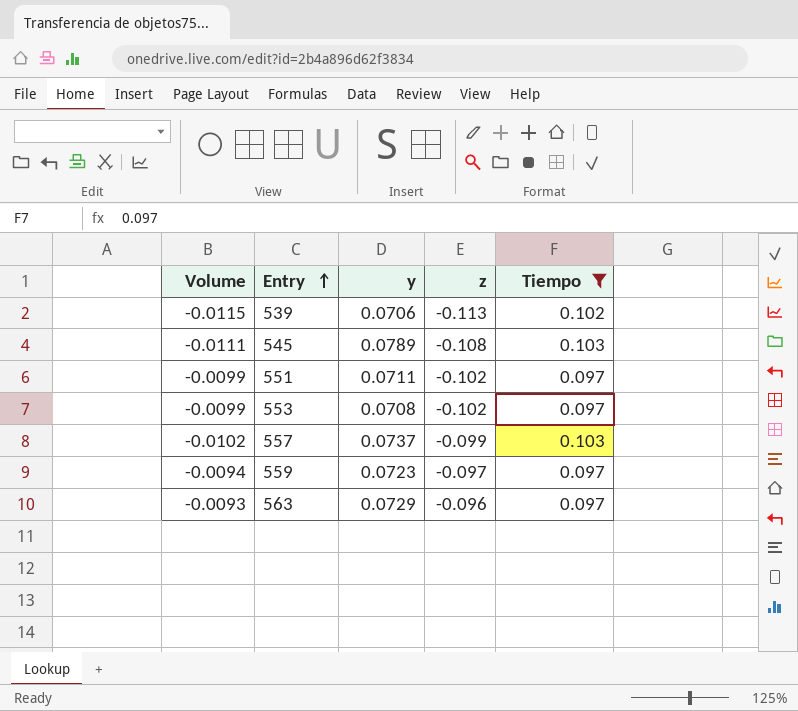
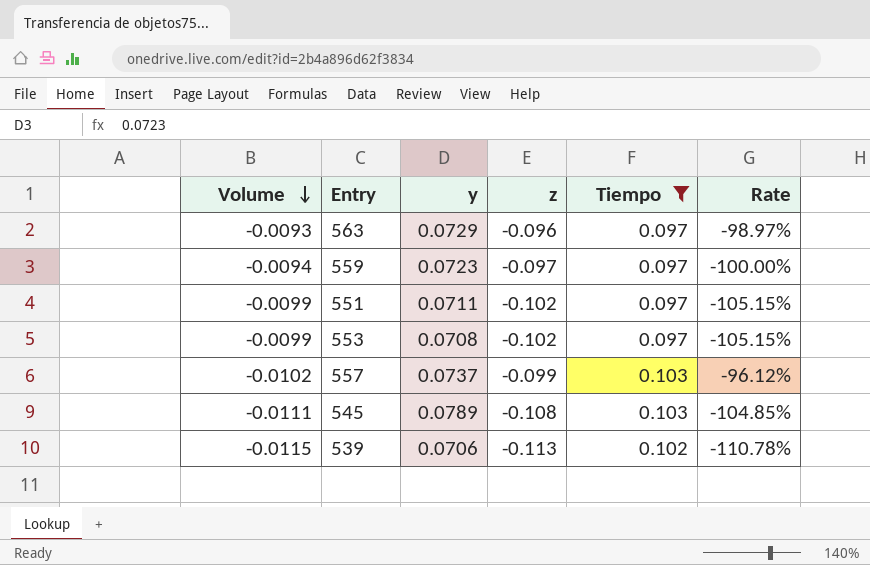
row order: Entry ascending -> Volume descending
column Rate | formula: none -> [z] / [Tiempo]

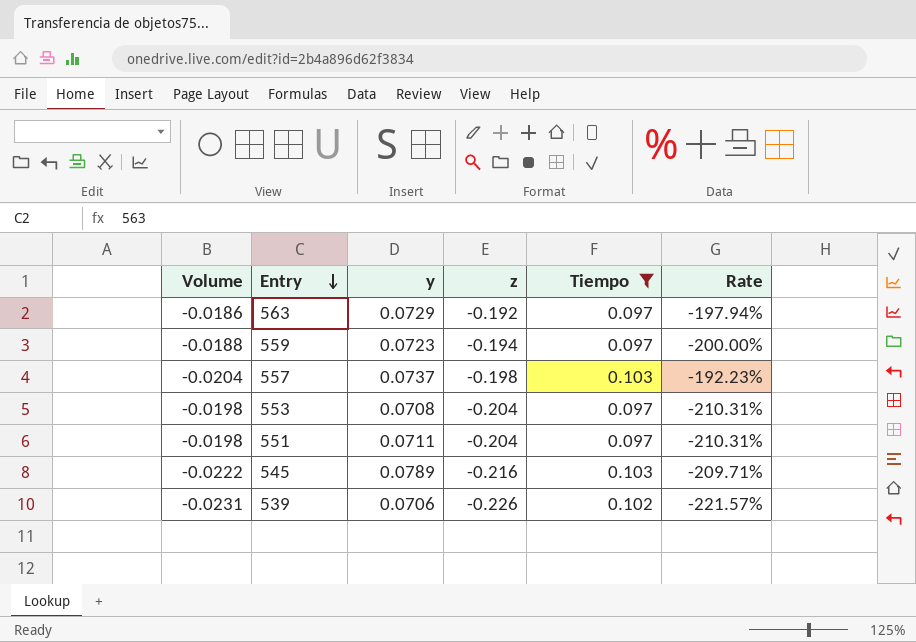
row order: Volume descending -> Entry descending
563 | Volume: -0.0093 -> -0.0186
563 | z: -0.096 -> -0.192
563 | Rate: -98.97% -> -197.94%
559 | Volume: -0.0094 -> -0.0188
559 | z: -0.097 -> -0.194
559 | Rate: -100.00% -> -200.00%
557 | Volume: -0.0102 -> -0.0204
557 | z: -0.099 -> -0.198
557 | Rate: -96.12% -> -192.23%
553 | Volume: -0.0099 -> -0.0198
553 | z: -0.102 -> -0.204
553 | Rate: -105.15% -> -210.31%
551 | Volume: -0.0099 -> -0.0198
551 | z: -0.102 -> -0.204
551 | Rate: -105.15% -> -210.31%
545 | Volume: -0.0111 -> -0.0222
545 | z: -0.108 -> -0.216
545 | Rate: -104.85% -> -209.71%
539 | Volume: -0.0115 -> -0.0231
539 | z: -0.113 -> -0.226
539 | Rate: -110.78% -> -221.57%

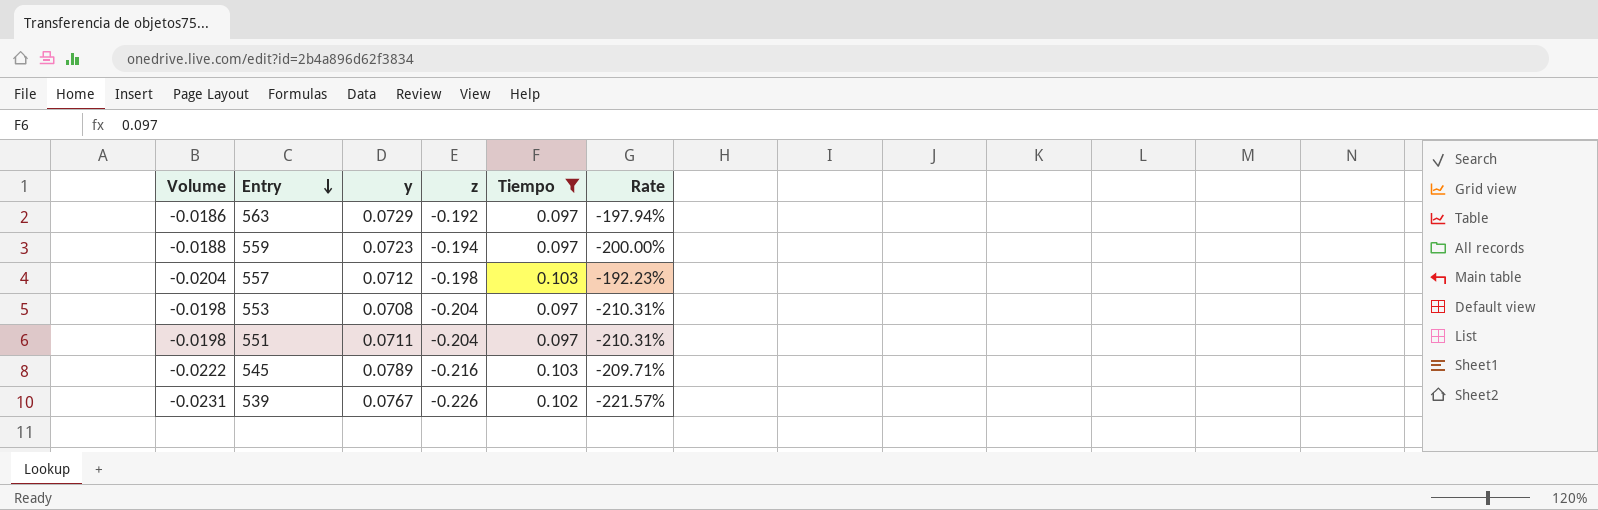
557 | y: 0.0737 -> 0.0712
539 | y: 0.0706 -> 0.0767

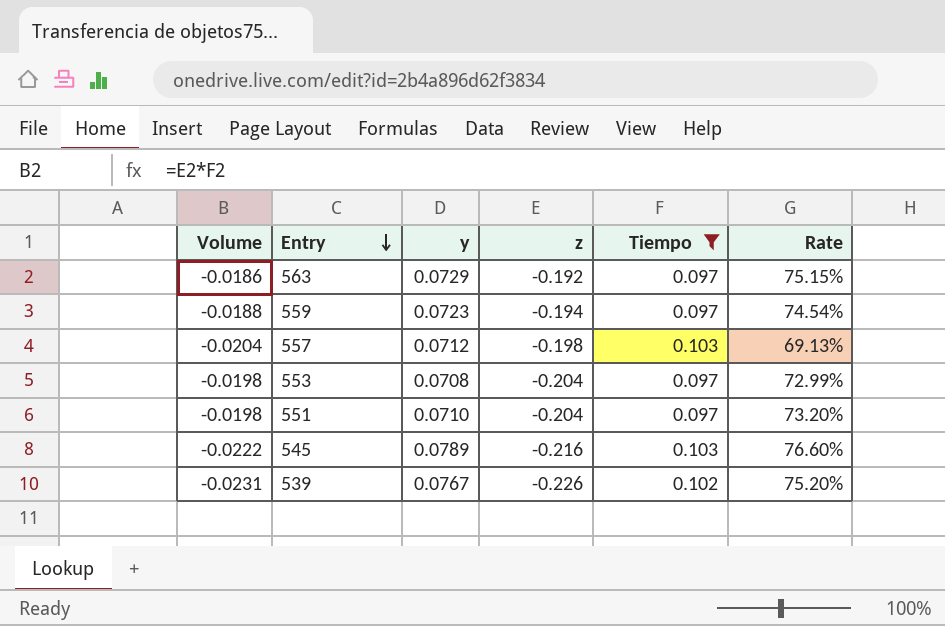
column Rate | formula: [z] / [Tiempo] -> [y] / [Tiempo]
551 | y: 0.0711 -> 0.0710

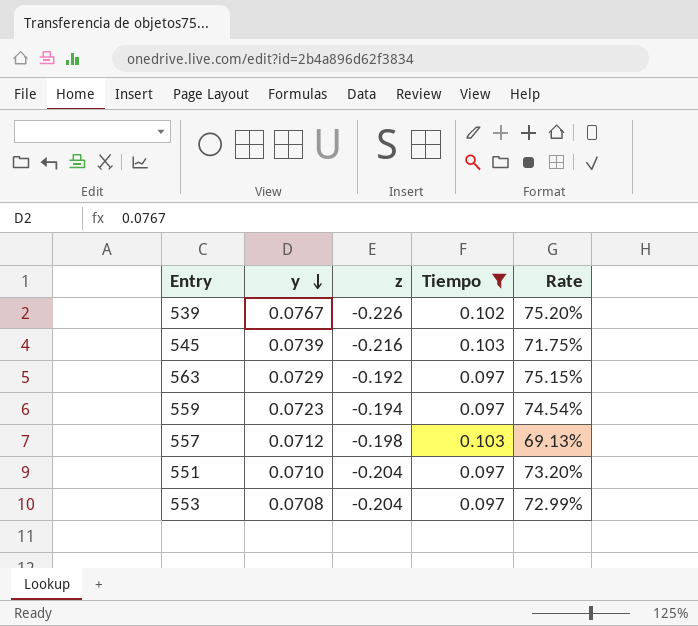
row order: Entry descending -> y descending
column Volume | formula: [z] * [Tiempo] -> none
545 | y: 0.0789 -> 0.0739
545 | Rate: 76.60% -> 71.75%

